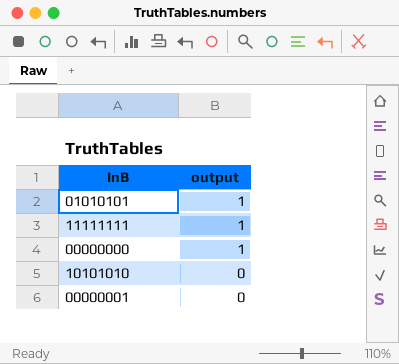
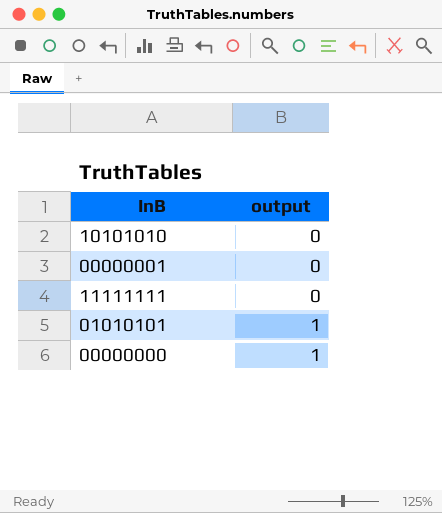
row order: output descending -> output ascending
11111111 | output: 1 -> 0

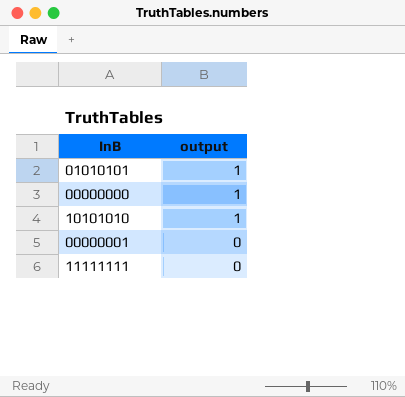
row order: output ascending -> output descending
10101010 | output: 0 -> 1

